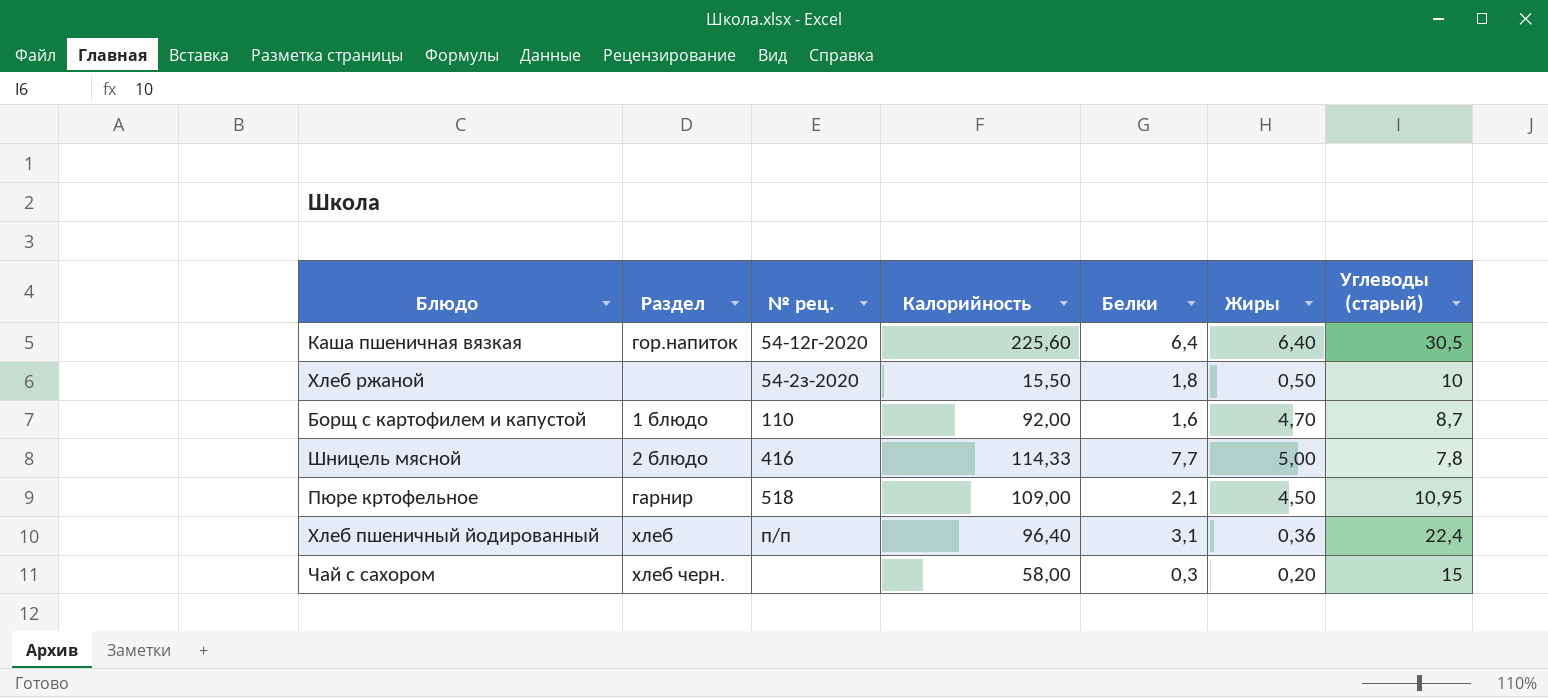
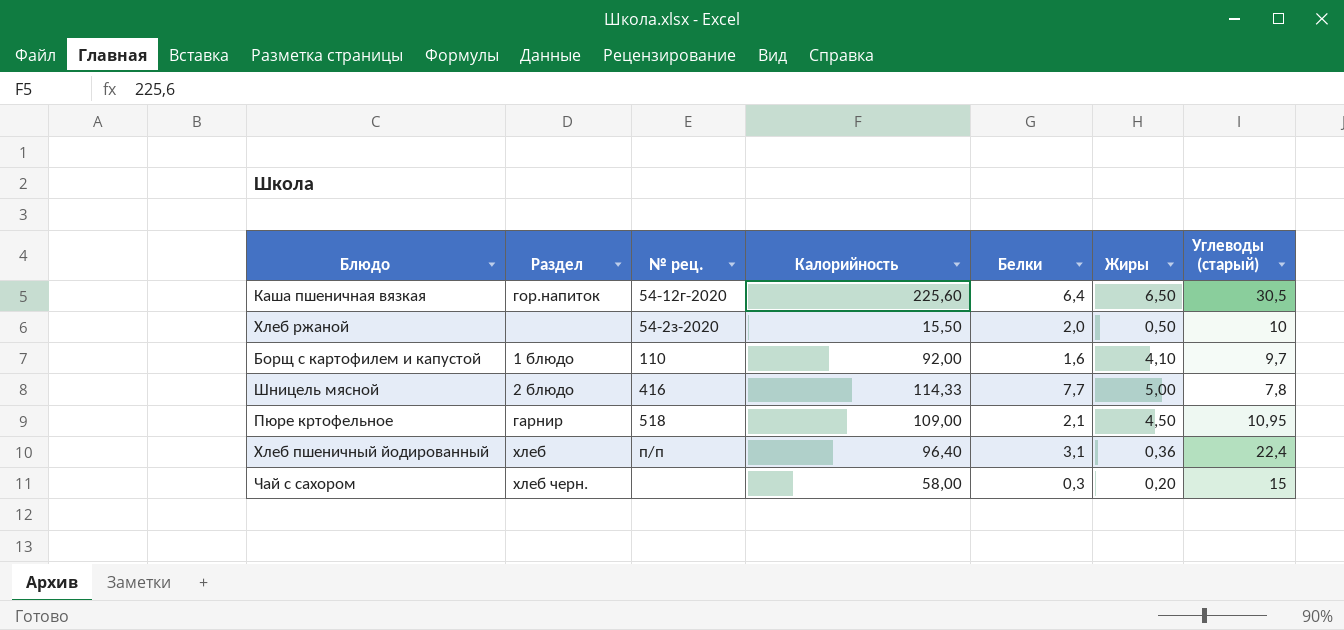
Каша пшеничная вязкая | Жиры: 6,40 -> 6,50
Хлеб ржаной | Белки: 1,8 -> 2,0
Борщ с картофилем и капустой | Жиры: 4,70 -> 4,10
Борщ с картофилем и капустой | Углеводы (старый): 8,7 -> 9,7

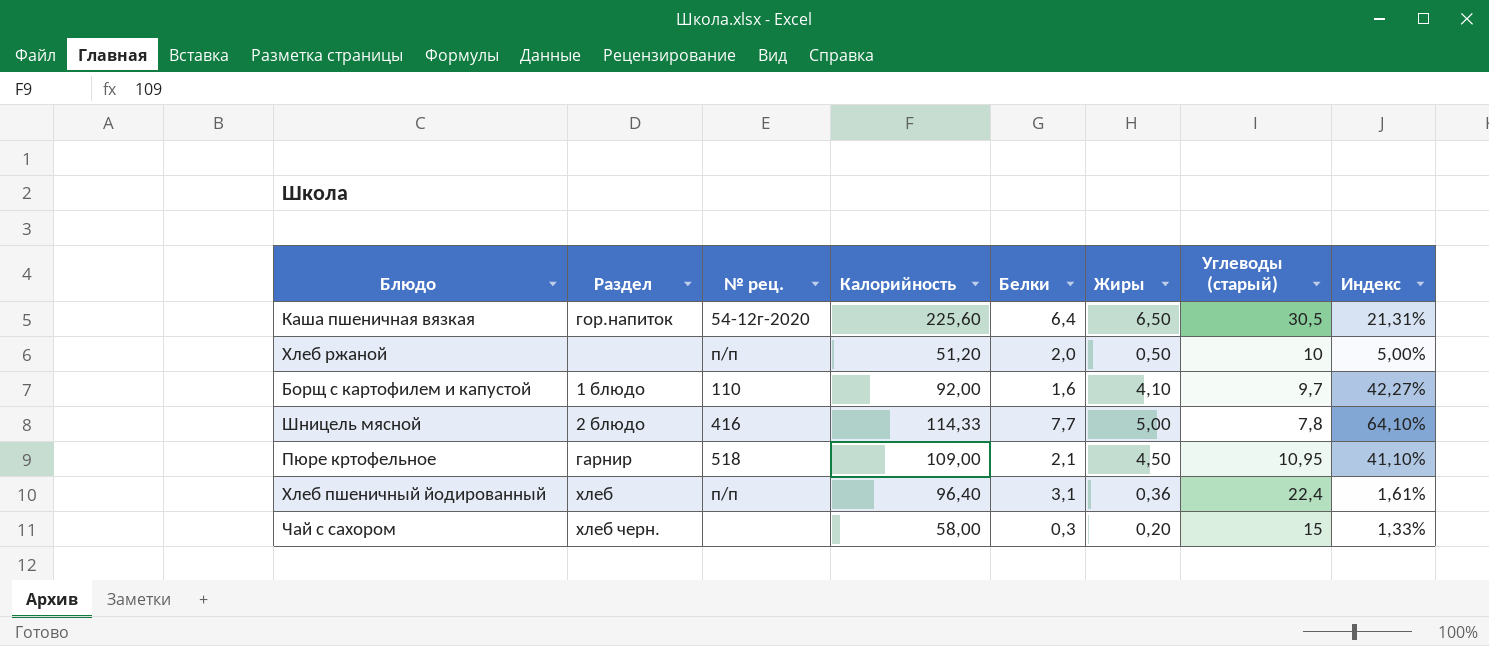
column Индекс | formula: none -> [Жиры] / [Углеводы (старый)]
Хлеб ржаной | № рец.: 54-2з-2020 -> п/п
Хлеб ржаной | Калорийность: 15,50 -> 51,20

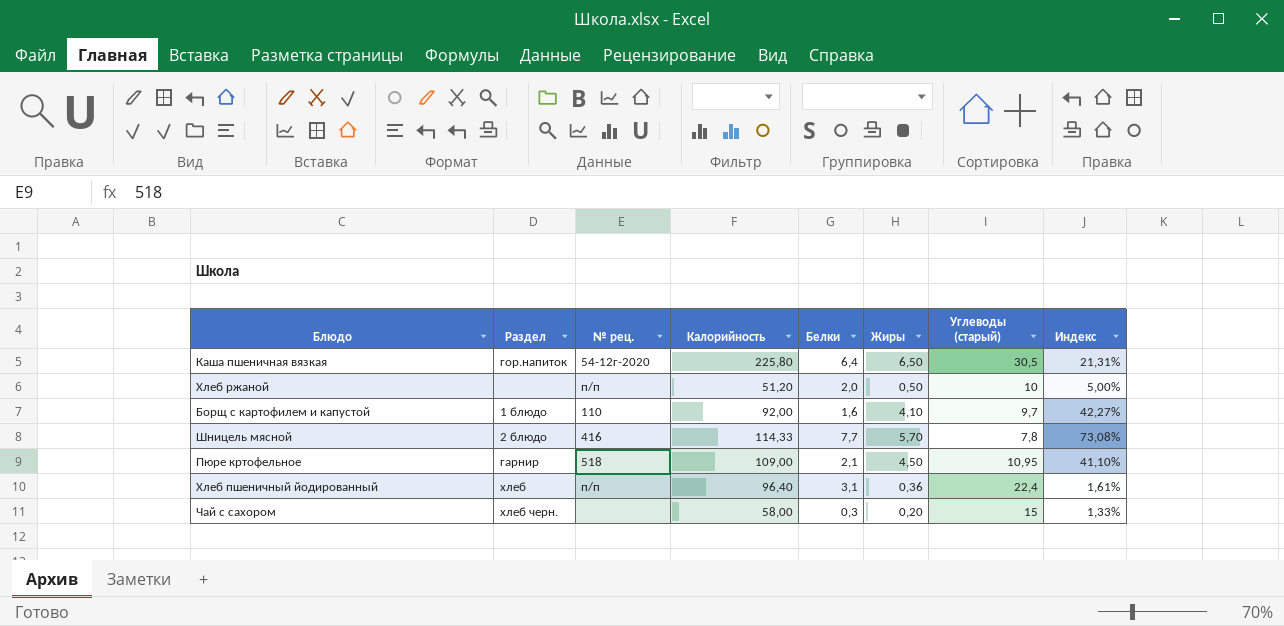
Каша пшеничная вязкая | Калорийность: 225,60 -> 225,80
Шницель мясной | Жиры: 5,00 -> 5,70
Шницель мясной | Индекс: 64,10% -> 73,08%

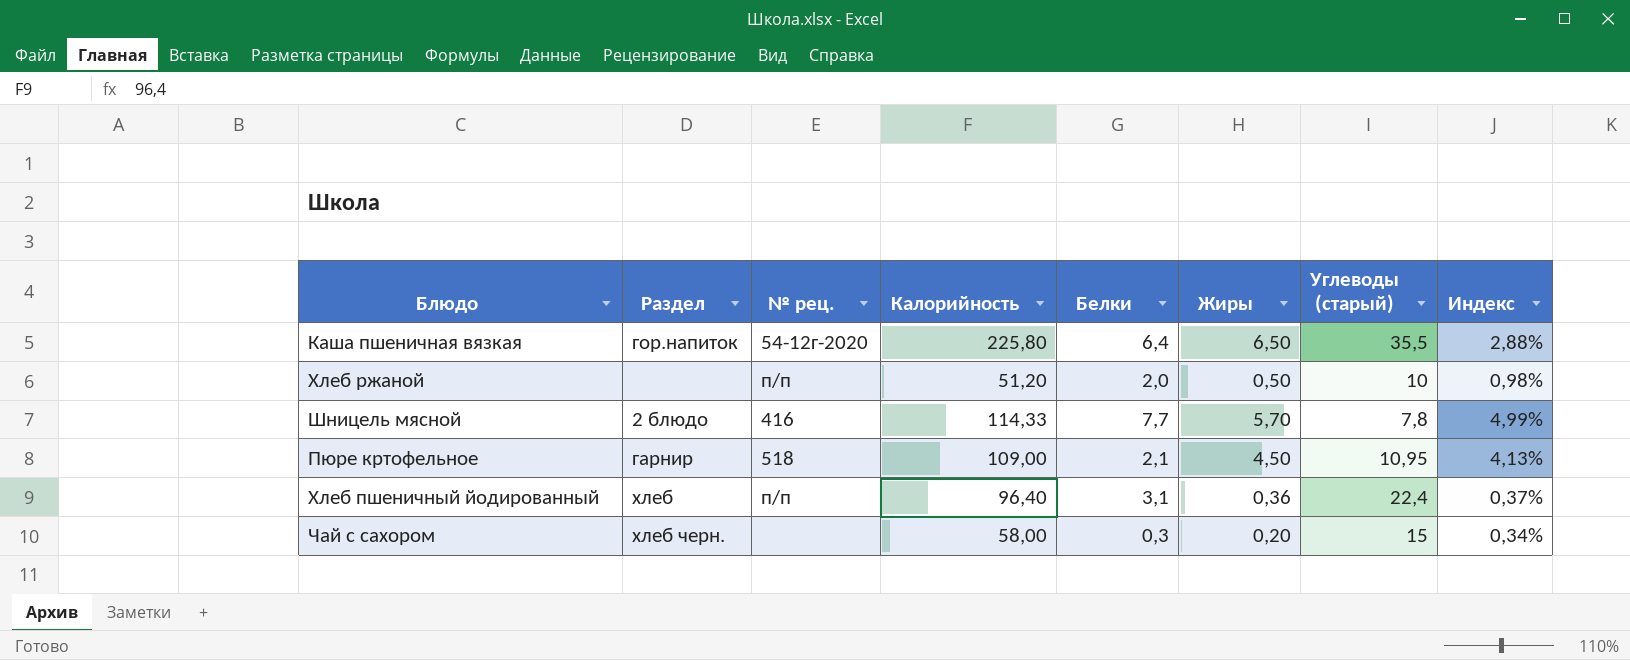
column Индекс | formula: [Жиры] / [Углеводы (старый)] -> [Жиры] / [Калорийность]
row Борщ с картофилем и капустой: 1 блюдо | 110 | 92,00 | 1,6 | 4,10 | 9,7 | 42,27% -> none
Каша пшеничная вязкая | Углеводы (старый): 30,5 -> 35,5

